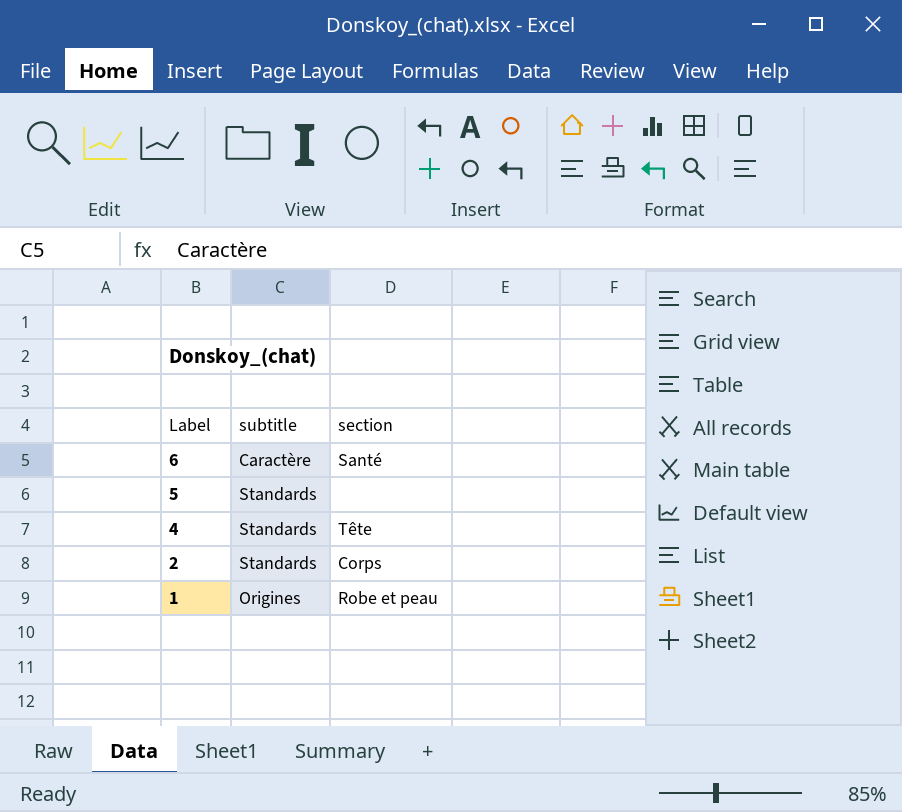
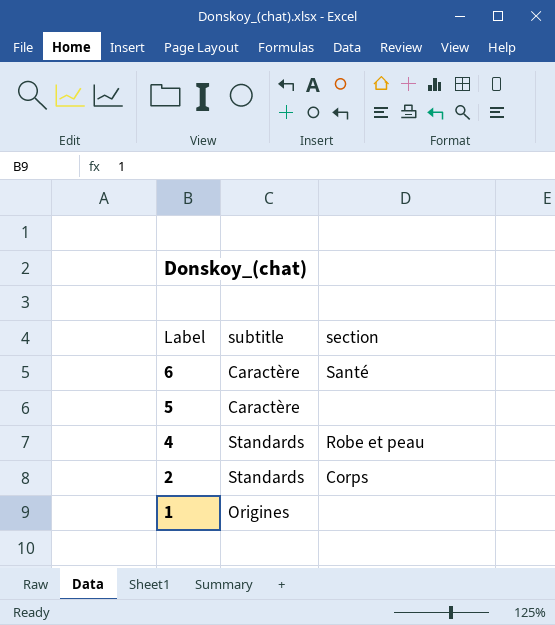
5 | subtitle: Standards -> Caractère
4 | section: Tête -> Robe et peau
1 | section: Robe et peau -> none

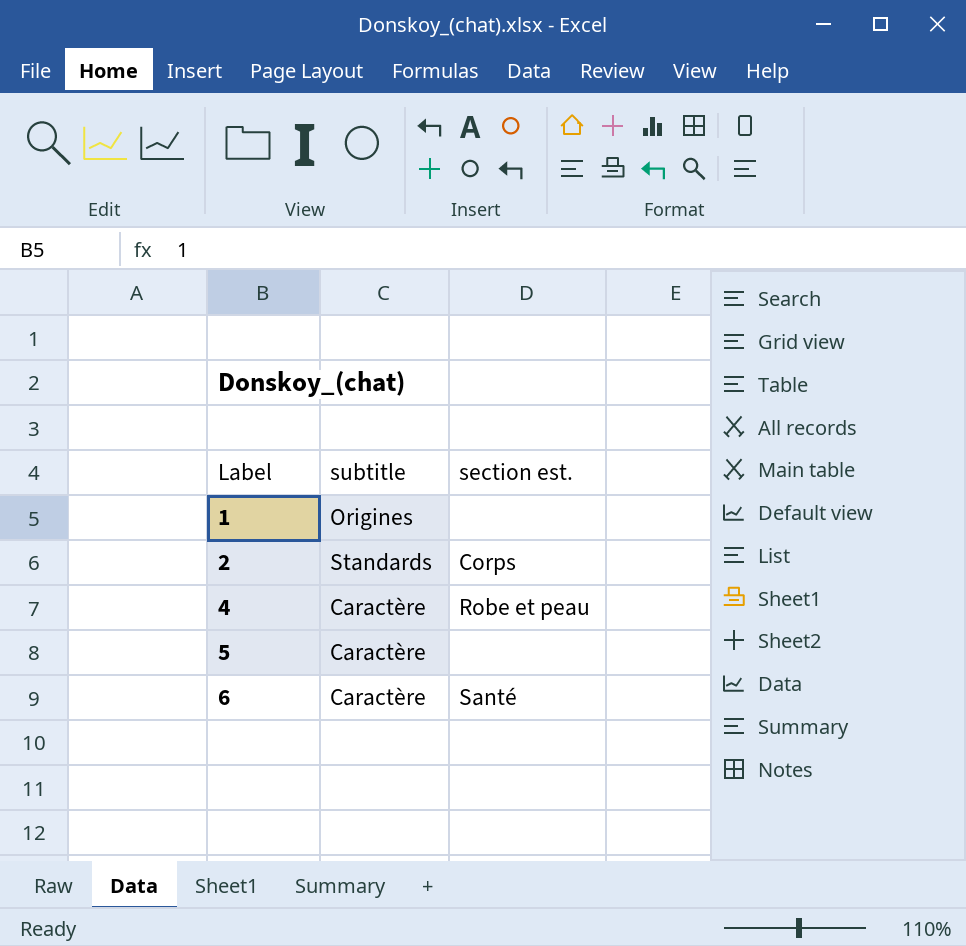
row order: Label descending -> Label ascending
column name: section -> section est.
4 | subtitle: Standards -> Caractère

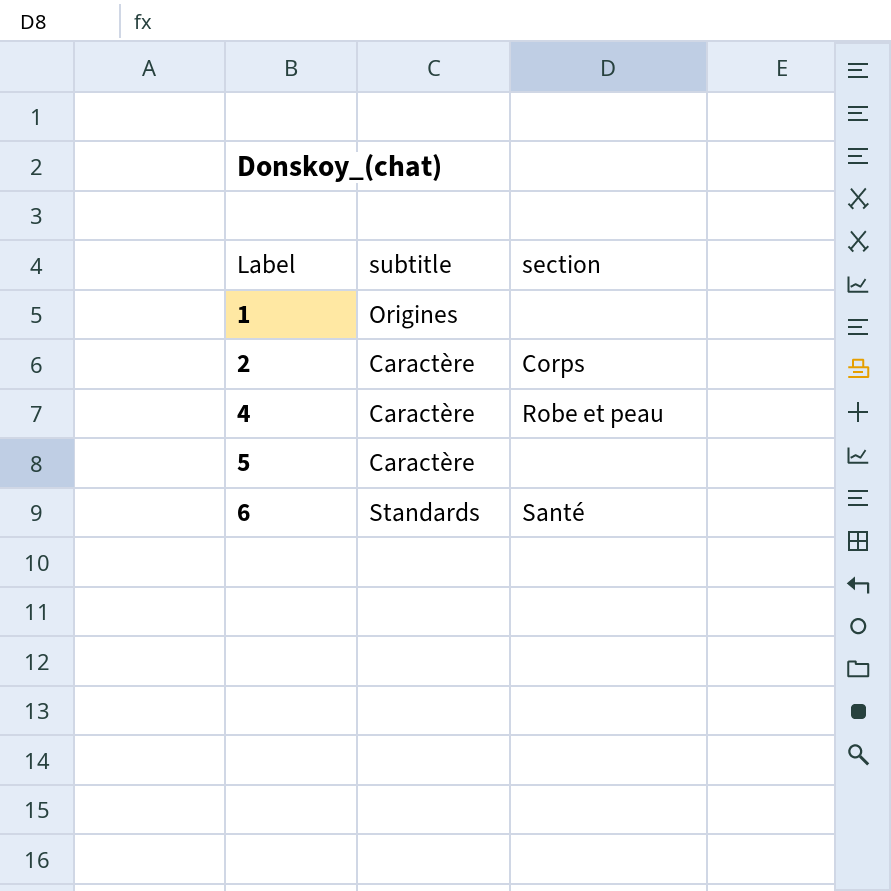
column name: section est. -> section
2 | subtitle: Standards -> Caractère
6 | subtitle: Caractère -> Standards

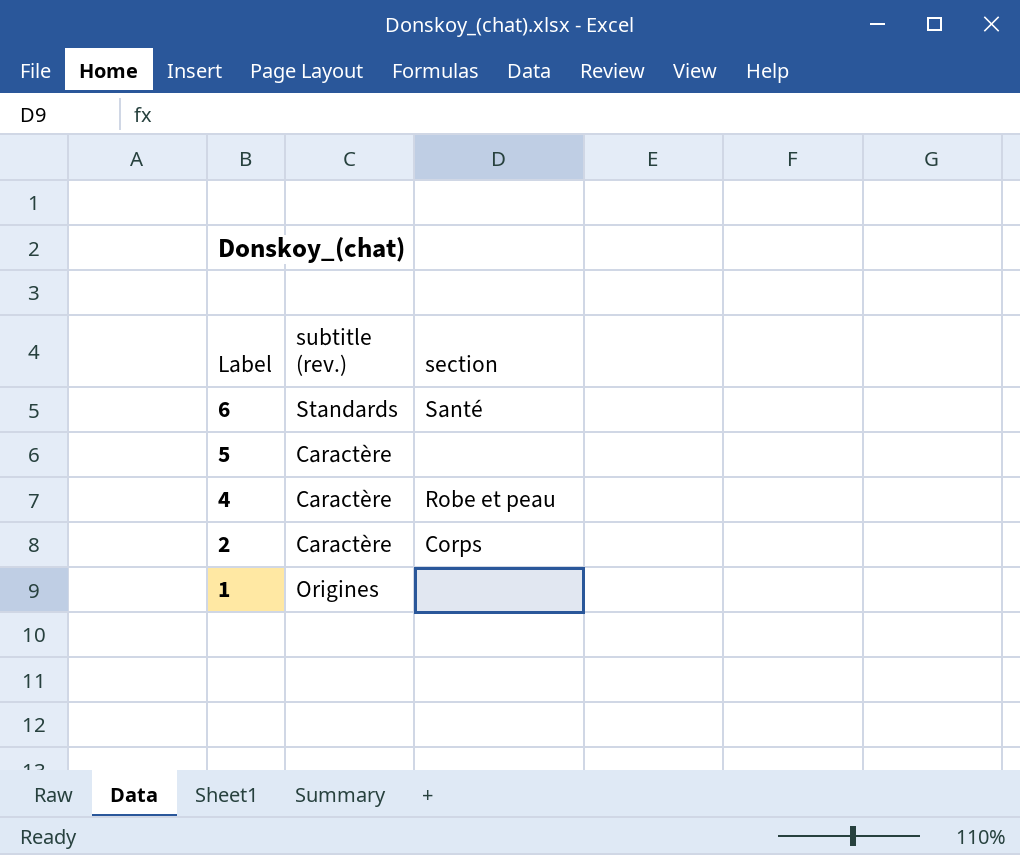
row order: Label ascending -> Label descending
column name: subtitle -> subtitle (rev.)

